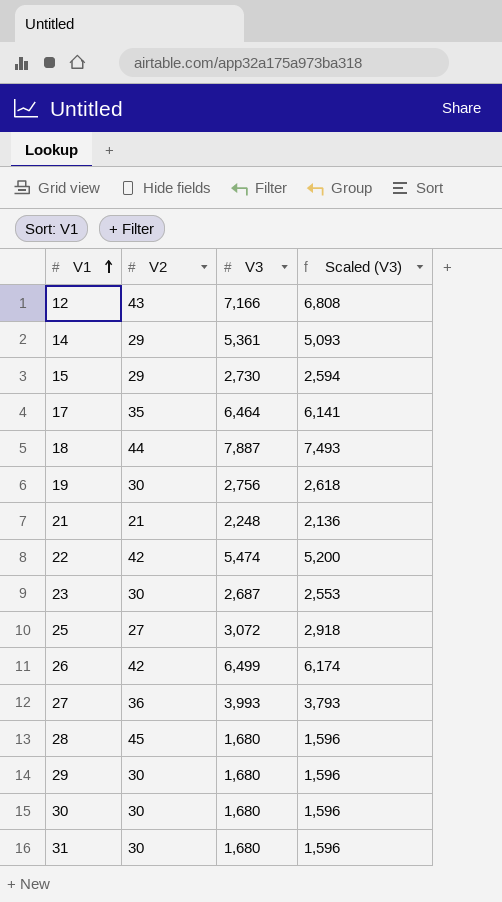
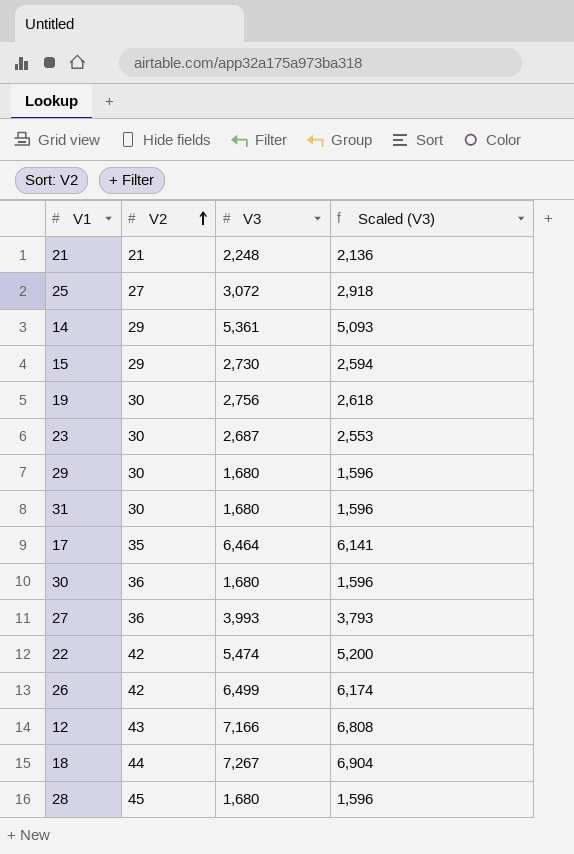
row order: V1 ascending -> V2 ascending
30 | V2: 30 -> 36
18 | V3: 7,887 -> 7,267
18 | Scaled (V3): 7,493 -> 6,904

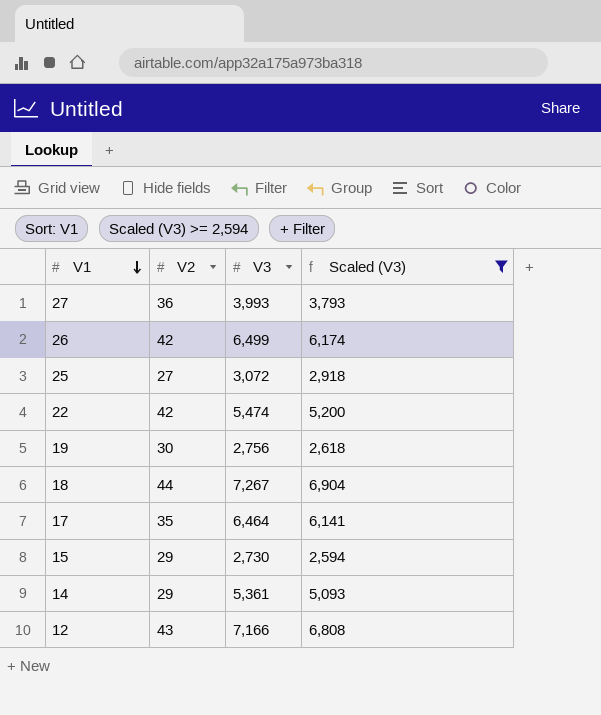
filter: none -> Scaled (V3) >= 2,594
row order: V2 ascending -> V1 descending

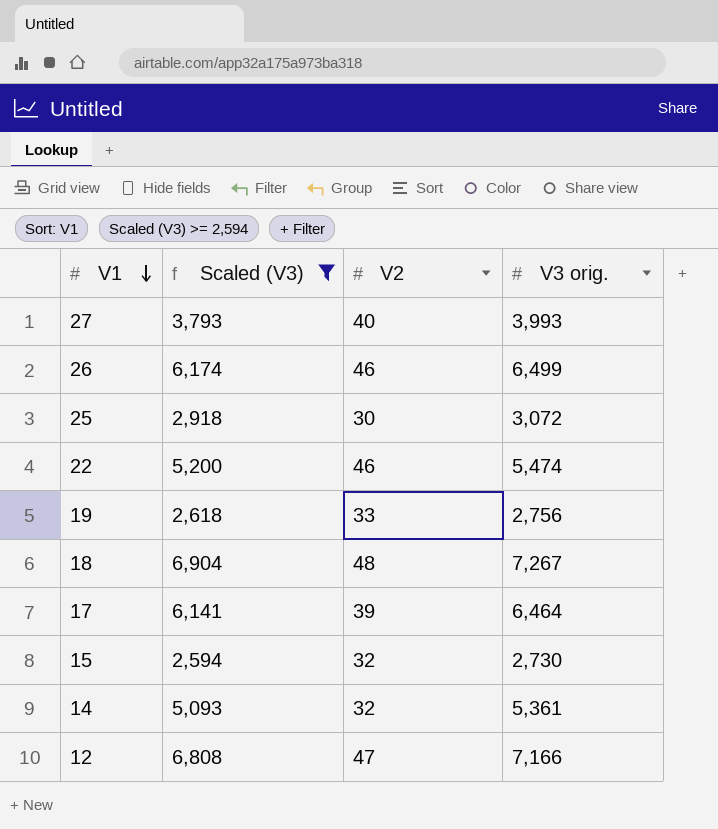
column Scaled (V3) | position: 4 -> 2
column name: V3 -> V3 orig.
27 | V2: 36 -> 40
26 | V2: 42 -> 46
25 | V2: 27 -> 30
22 | V2: 42 -> 46
19 | V2: 30 -> 33
18 | V2: 44 -> 48
17 | V2: 35 -> 39
15 | V2: 29 -> 32
14 | V2: 29 -> 32
12 | V2: 43 -> 47

